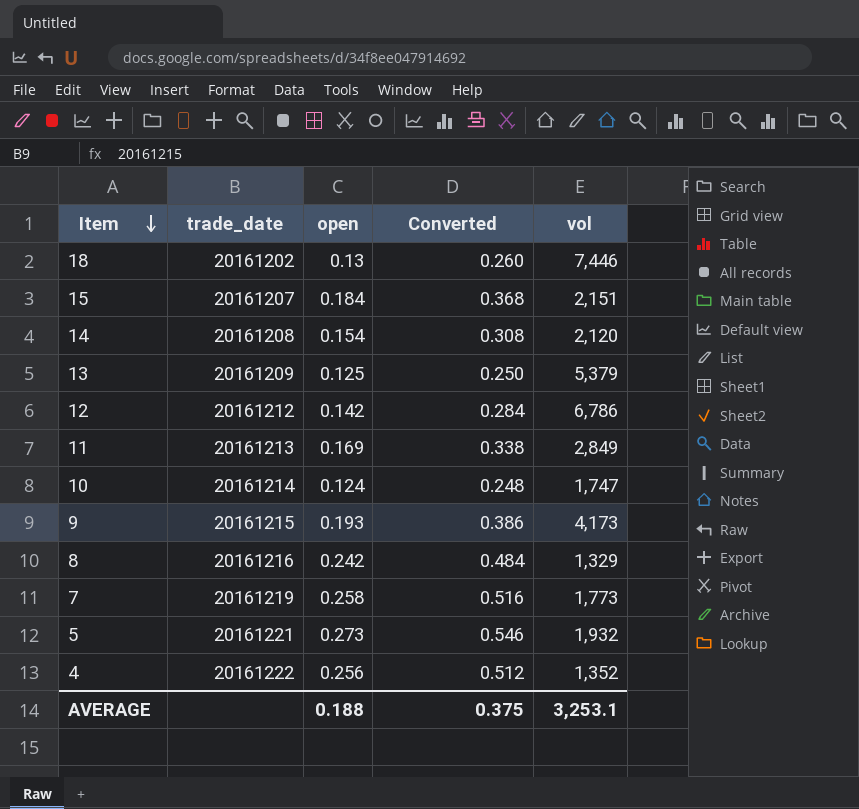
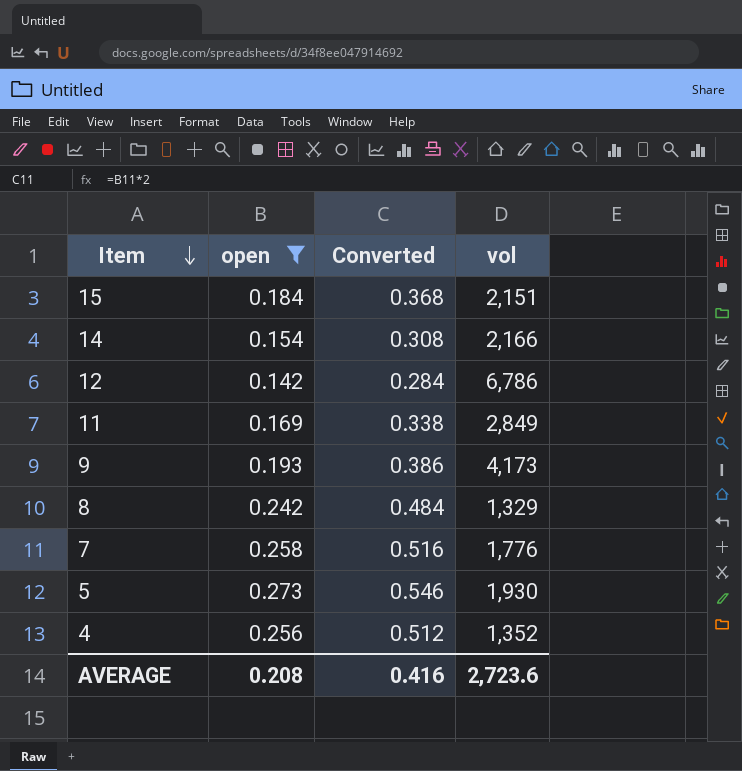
filter: none -> open >= 0.142
column trade_date | position: 2 -> none
14 | vol: 2,120 -> 2,166
7 | vol: 1,773 -> 1,776
5 | vol: 1,932 -> 1,930
AVERAGE | open: 0.188 -> 0.208
AVERAGE | Converted: 0.375 -> 0.416
AVERAGE | vol: 3,253.1 -> 2,723.6

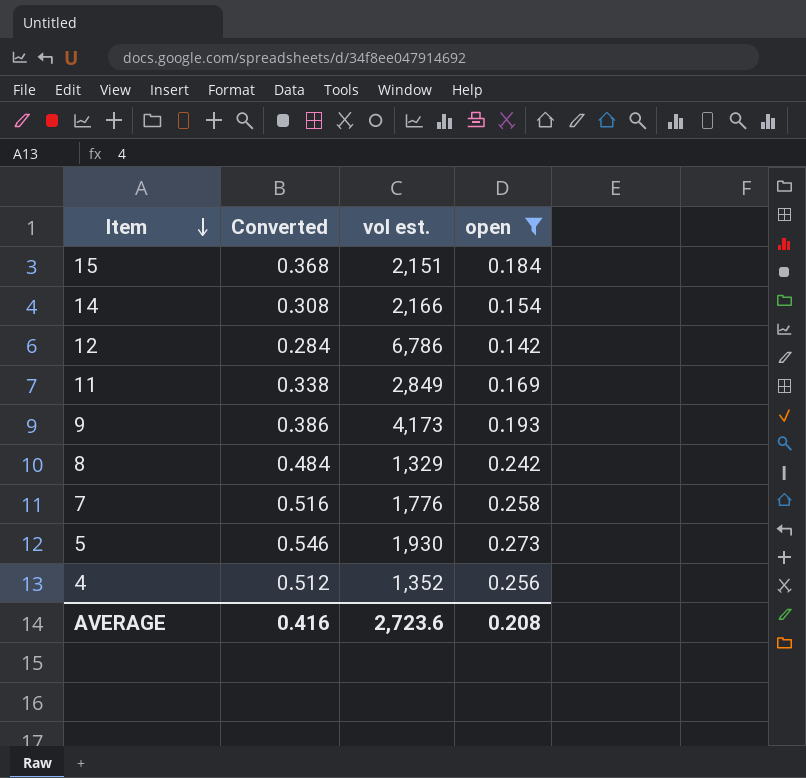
column name: vol -> vol est.
column open | position: 2 -> 4

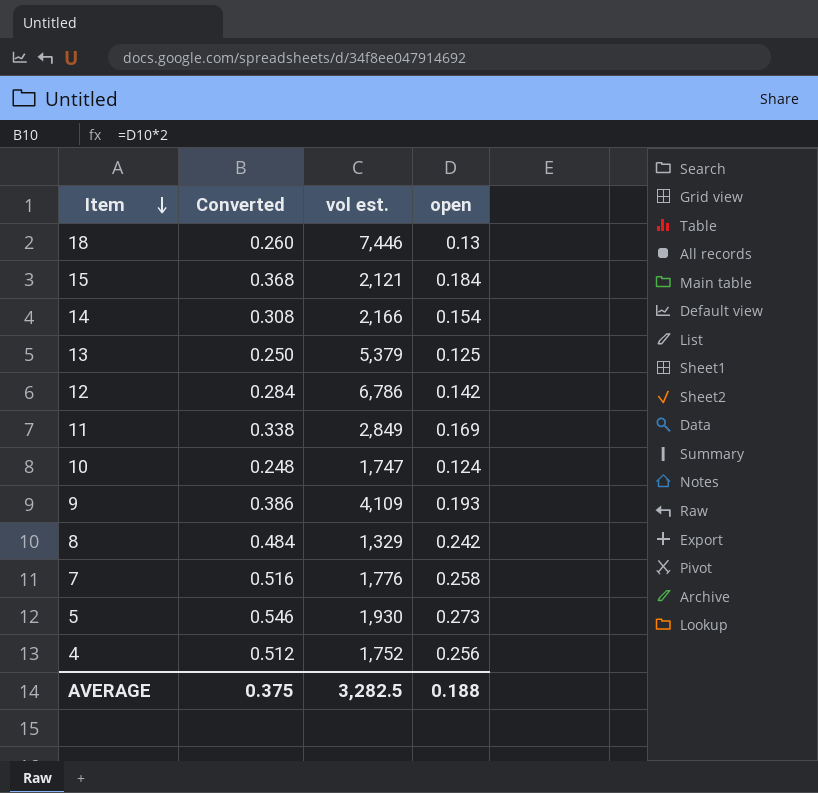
filter: open >= 0.142 -> none
15 | vol est.: 2,151 -> 2,121
9 | vol est.: 4,173 -> 4,109
4 | vol est.: 1,352 -> 1,752
AVERAGE | Converted: 0.416 -> 0.375
AVERAGE | vol est.: 2,723.6 -> 3,282.5
AVERAGE | open: 0.208 -> 0.188

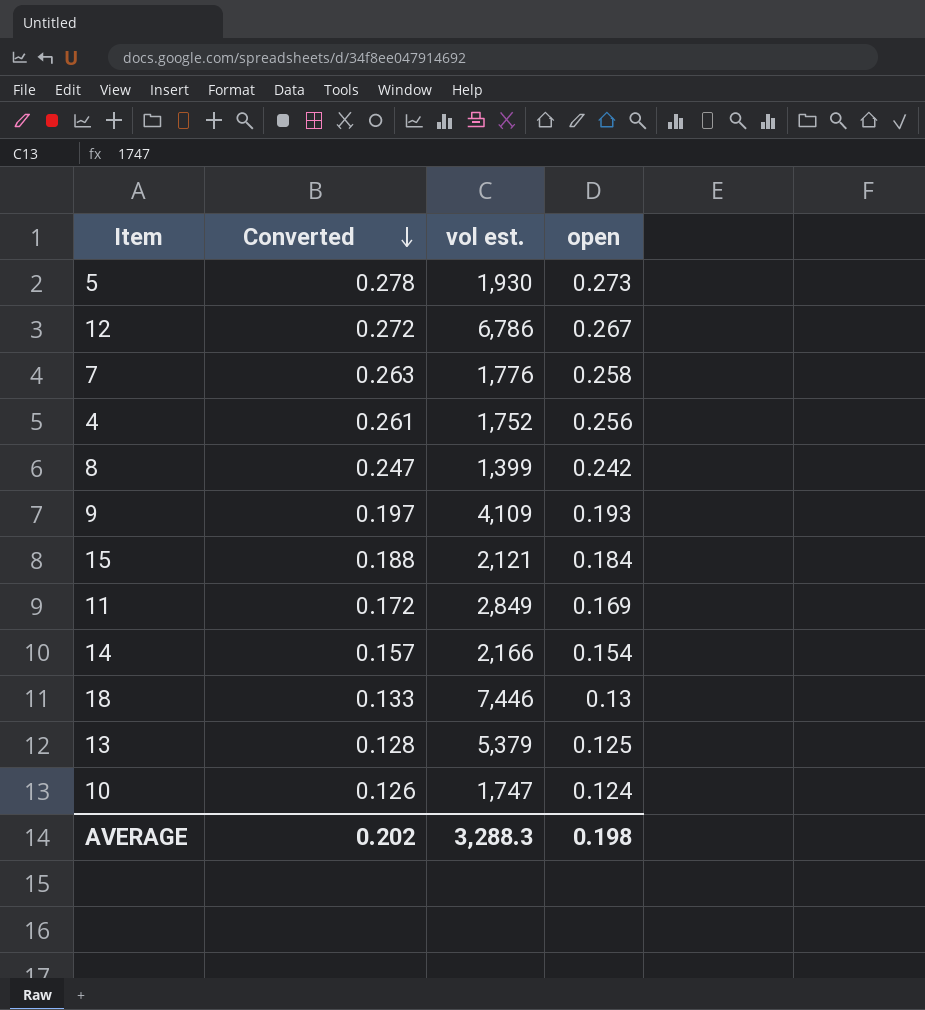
row order: Item descending -> Converted descending
column Converted | formula: [open] * 2 -> [open] * 1.02
12 | open: 0.142 -> 0.267
8 | vol est.: 1,329 -> 1,399
AVERAGE | Converted: 0.375 -> 0.202
AVERAGE | vol est.: 3,282.5 -> 3,288.3
AVERAGE | open: 0.188 -> 0.198

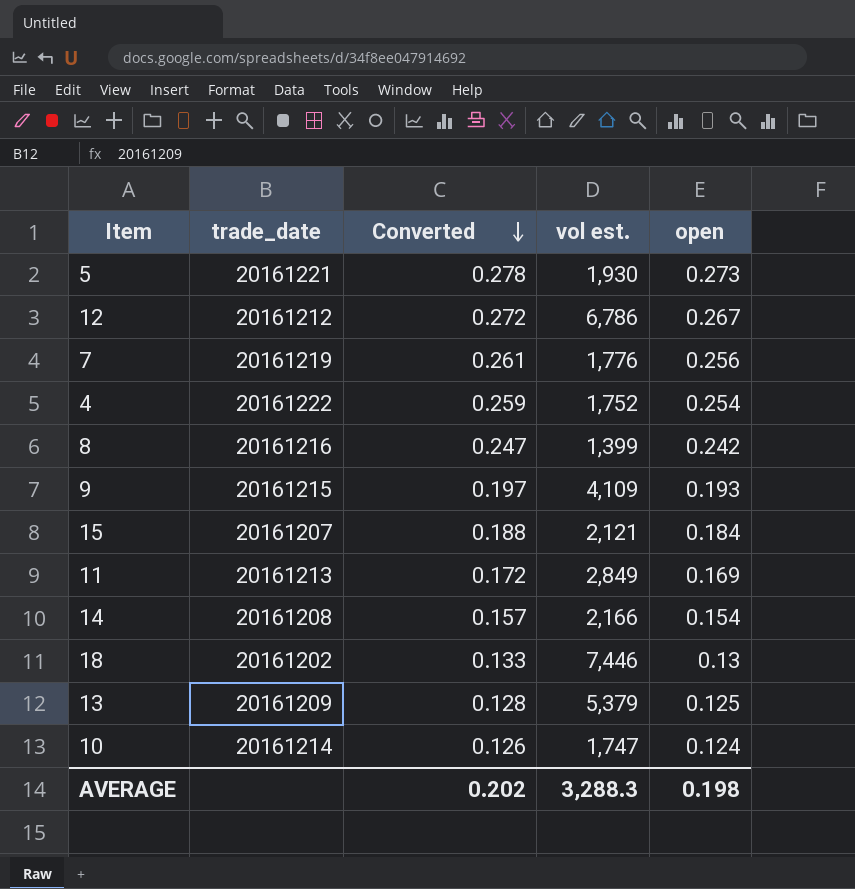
column trade_date | position: none -> 2
7 | Converted: 0.263 -> 0.261
7 | open: 0.258 -> 0.256
4 | Converted: 0.261 -> 0.259
4 | open: 0.256 -> 0.254

